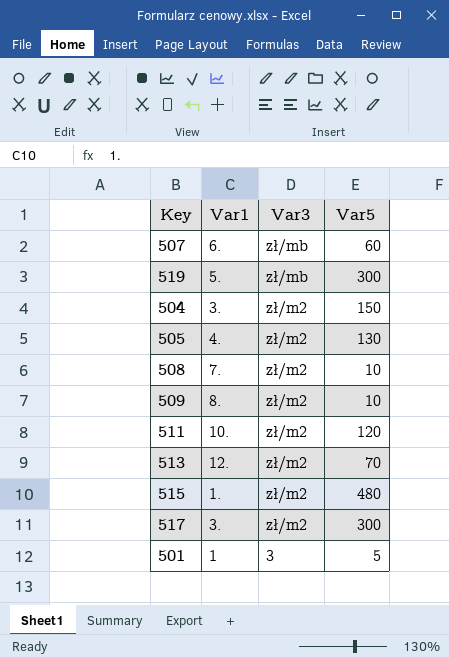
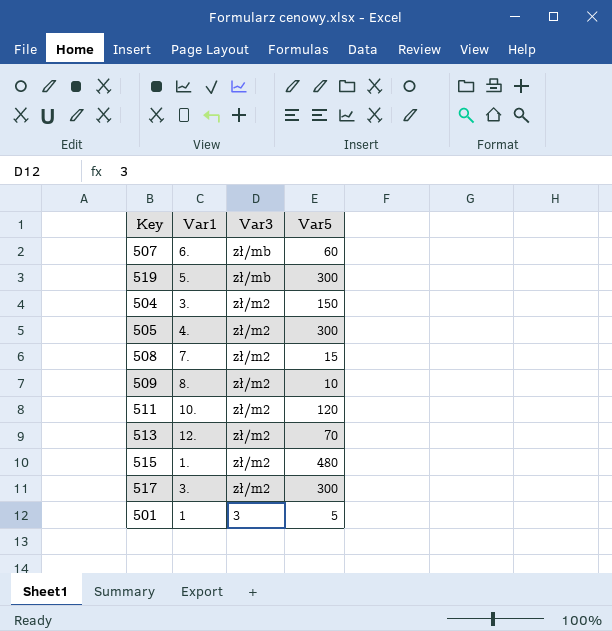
505 | Var5: 130 -> 300
508 | Var5: 10 -> 15

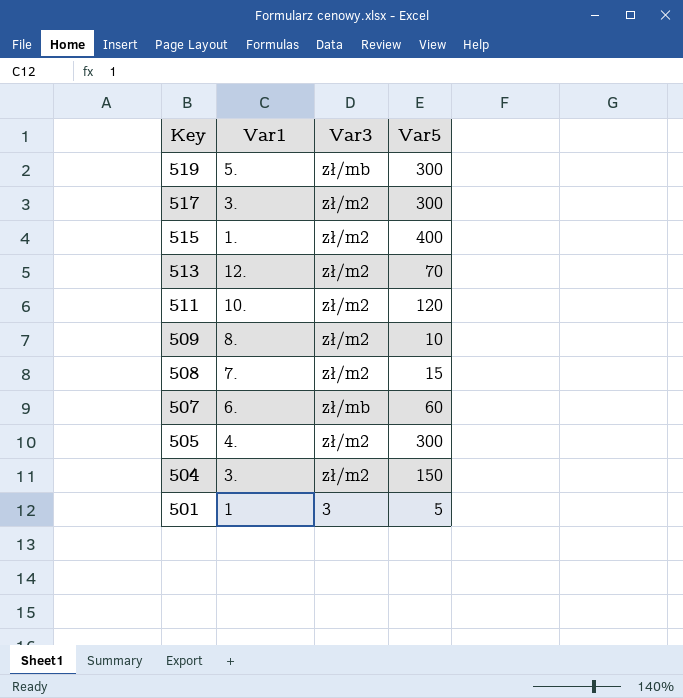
row order: Var3 descending -> Key descending
515 | Var5: 480 -> 400

